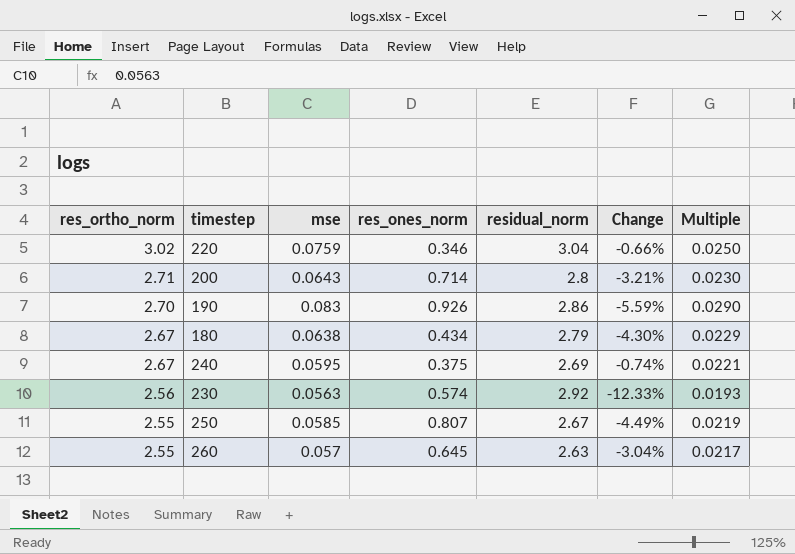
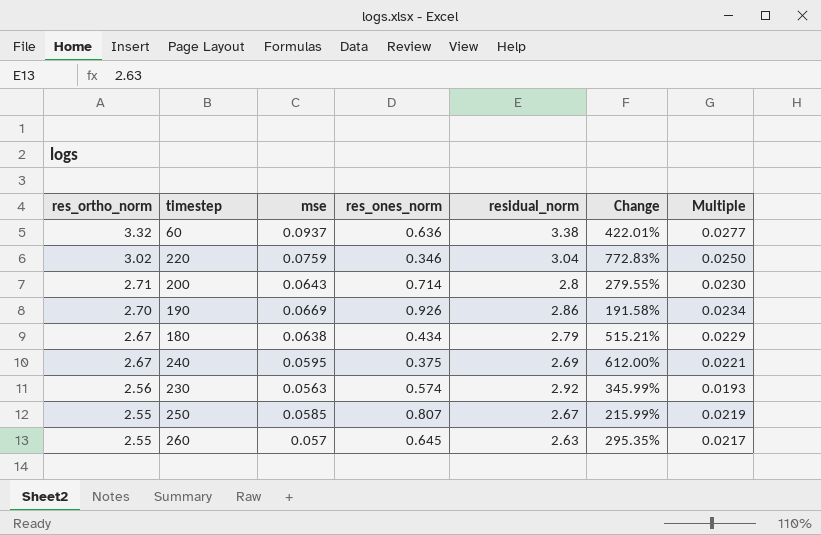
column Change | formula: ([res_ortho_norm] - [residual_norm]) / [residual_norm] -> ([res_ortho_norm] - [res_ones_norm]) / [res_ones_norm]
row 60: none -> 3.32 | 0.0937 | 0.636 | 3.38 | 422.01% | 0.0277
190 | mse: 0.083 -> 0.0669
190 | Multiple: 0.0290 -> 0.0234

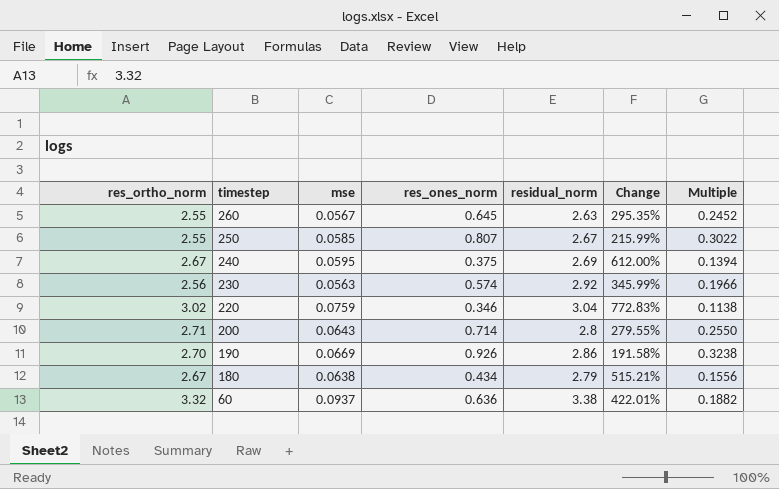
row order: res_ortho_norm descending -> timestep descending
column Multiple | formula: [mse] / [residual_norm] -> [res_ones_norm] / [residual_norm]
260 | mse: 0.057 -> 0.0567

